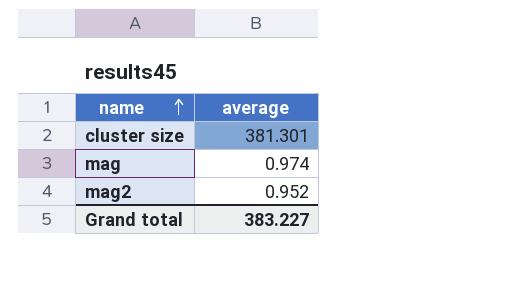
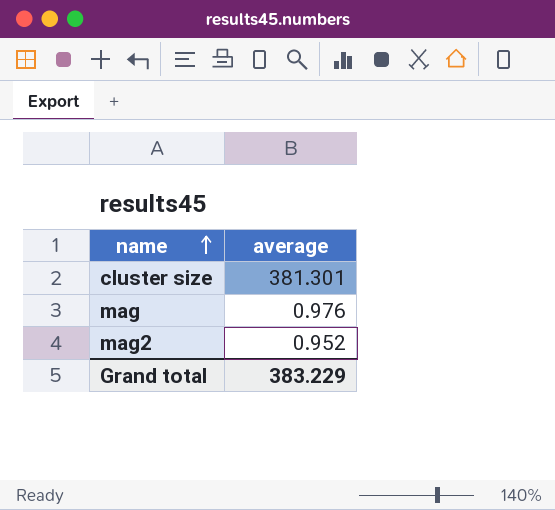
mag | average: 0.974 -> 0.976
Grand total | average: 383.227 -> 383.229

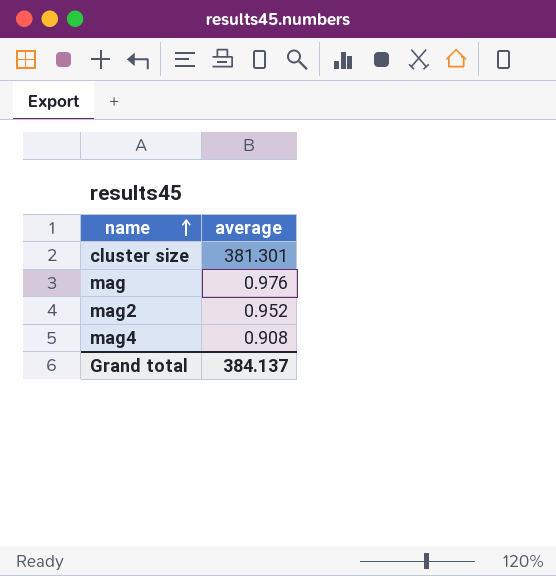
row mag4: none -> 0.908
Grand total | average: 383.229 -> 384.137

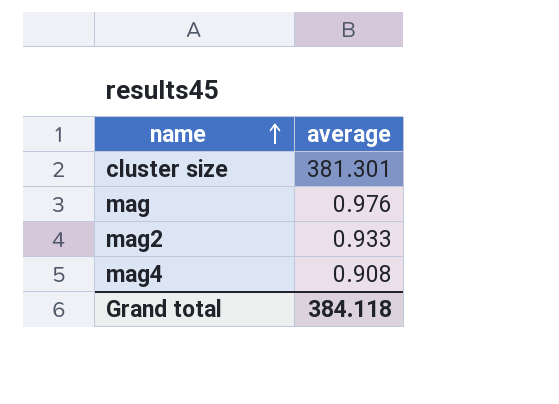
mag2 | average: 0.952 -> 0.933
Grand total | average: 384.137 -> 384.118

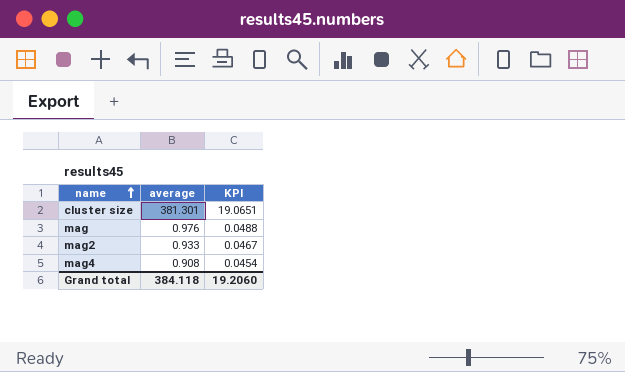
column KPI | formula: none -> [average] * 0.05

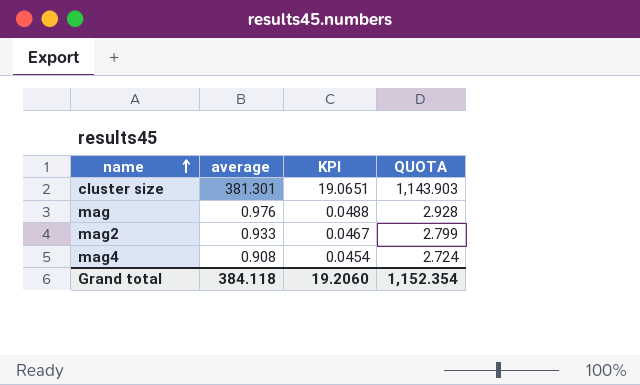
column QUOTA | formula: none -> [average] * 3

